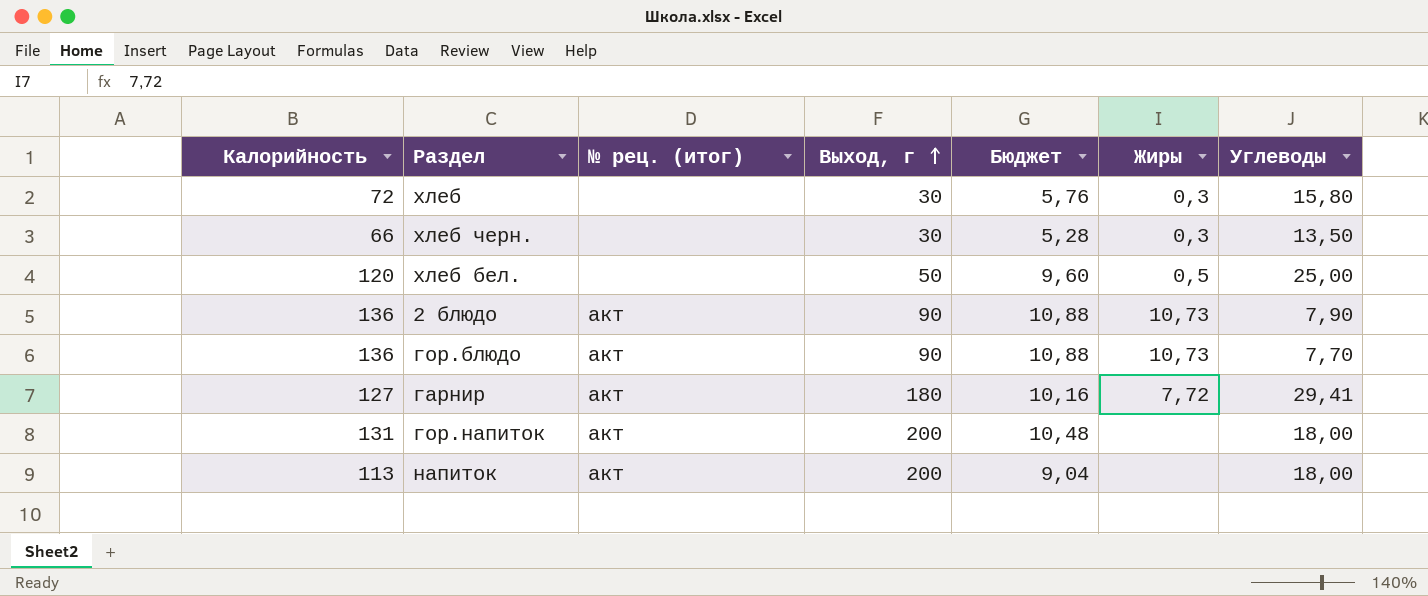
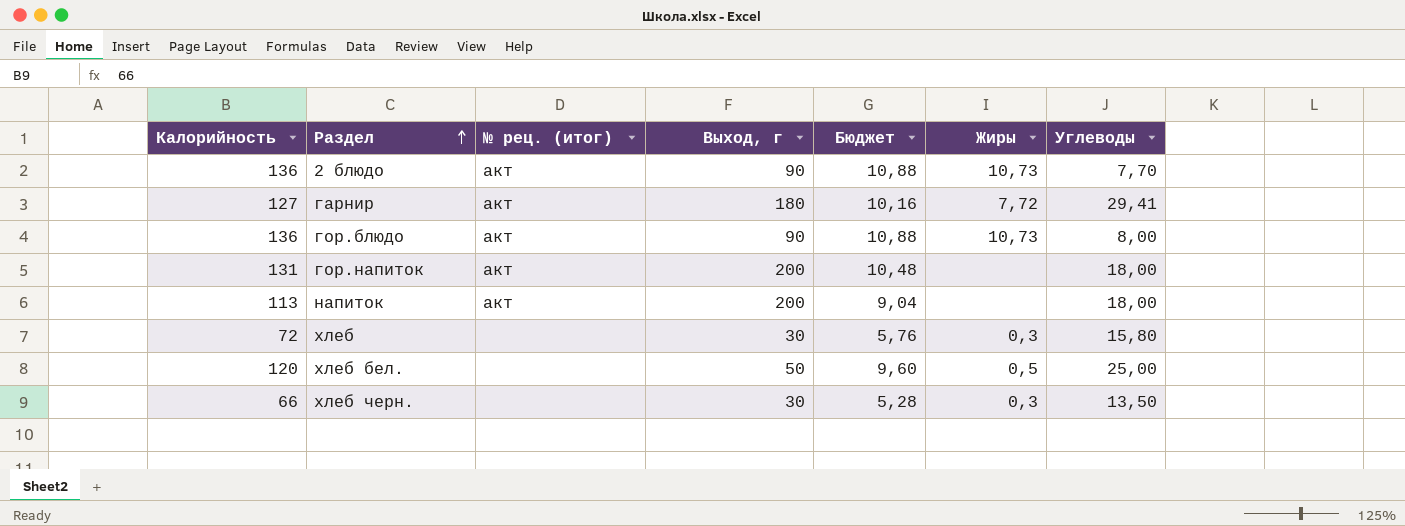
row order: Выход, г ascending -> Раздел ascending
2 блюдо | Углеводы: 7,90 -> 7,70
гор.блюдо | Углеводы: 7,70 -> 8,00

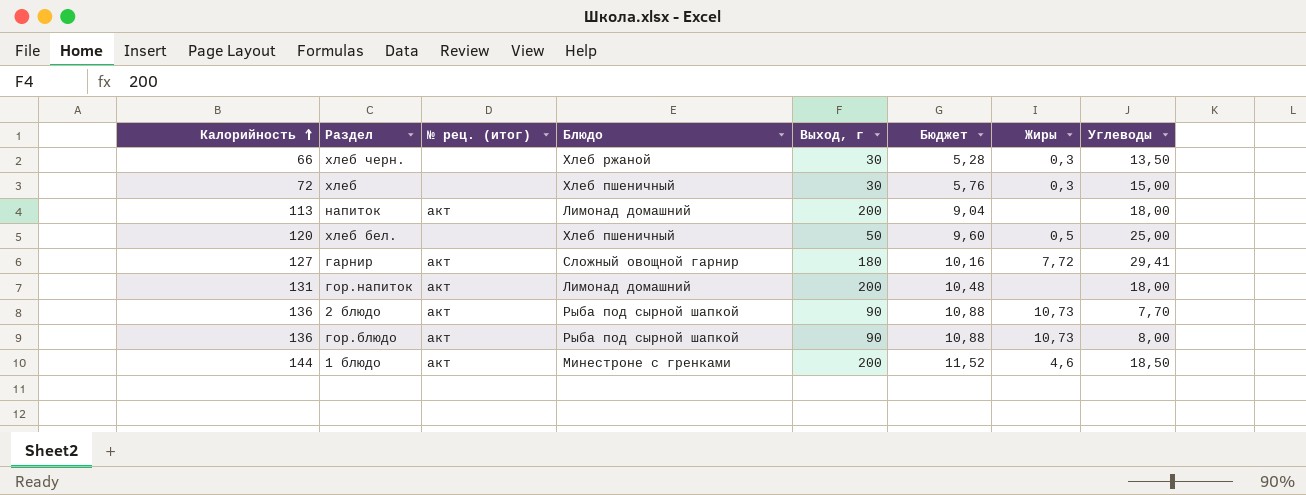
row order: Раздел ascending -> Калорийность ascending
column Блюдо | position: none -> 4
хлеб | Углеводы: 15,80 -> 15,00
row 1 блюдо: none -> 144 | акт | Минестроне с гренками | 200 | 11,52 | 4,6 | 18,50

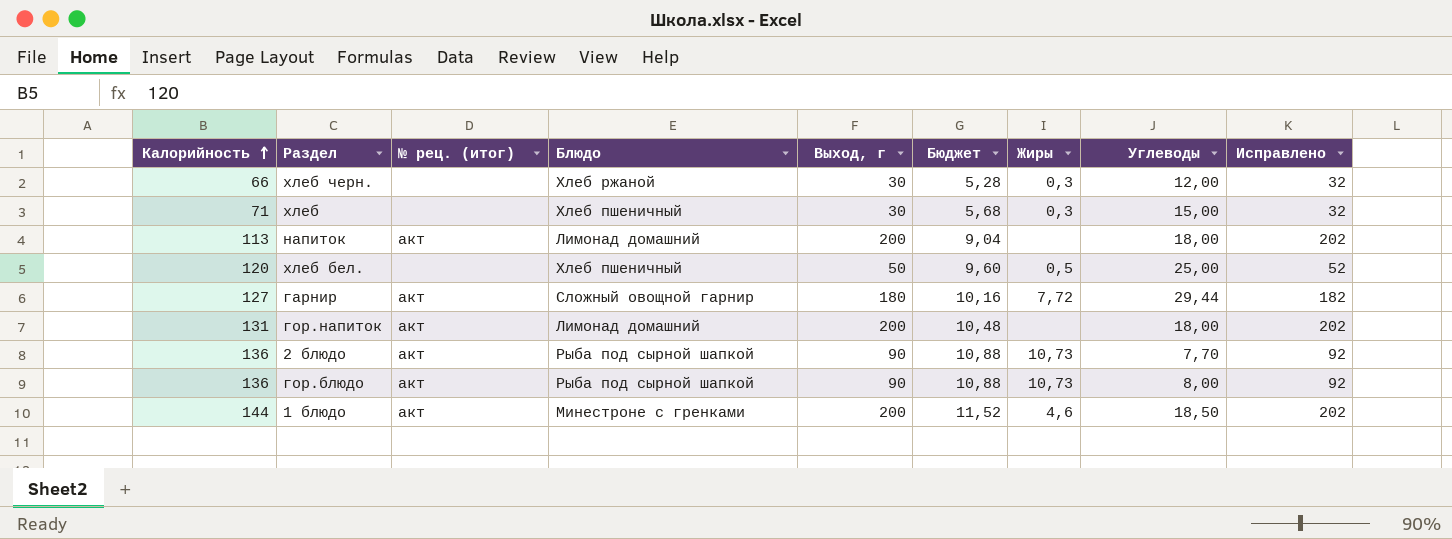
column Исправлено | formula: none -> [Выход, г] + 2
хлеб черн. | Углеводы: 13,50 -> 12,00
хлеб | Калорийность: 72 -> 71
хлеб | Бюджет: 5,76 -> 5,68
гарнир | Углеводы: 29,41 -> 29,44

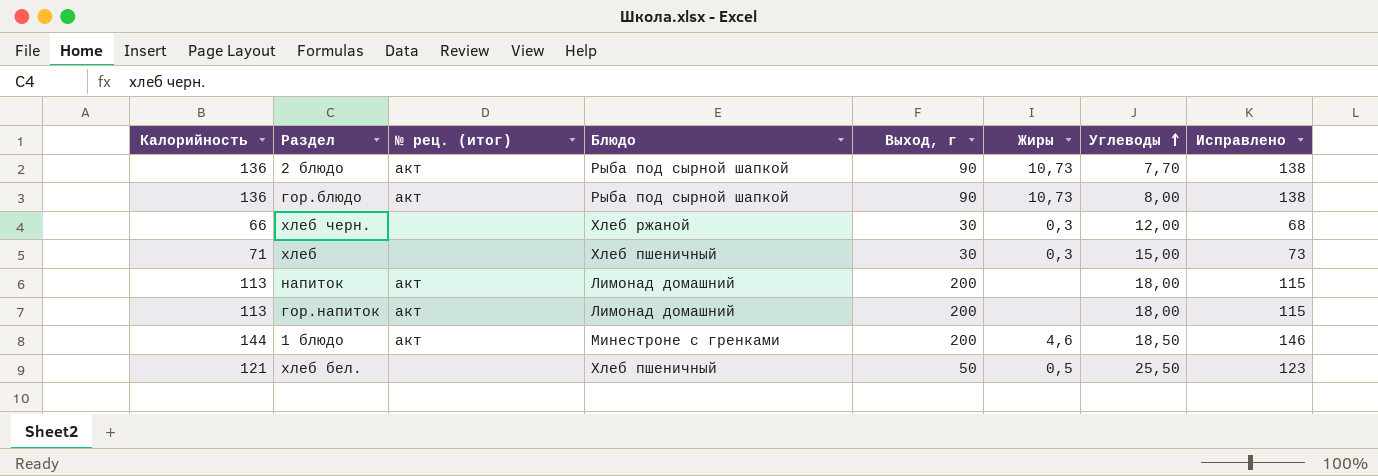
row order: Калорийность ascending -> Углеводы ascending
column Бюджет | formula: [Калорийность] * 0,08 -> none
column Исправлено | formula: [Выход, г] + 2 -> [Калорийность] + 2
row гарнир: 127 | акт | Сложный овощной гарнир | 180 | 10,16 | 7,72 | 29,44 | 182 -> none
гор.напиток | Калорийность: 131 -> 113
хлеб бел. | Калорийность: 120 -> 121
хлеб бел. | Углеводы: 25,00 -> 25,50

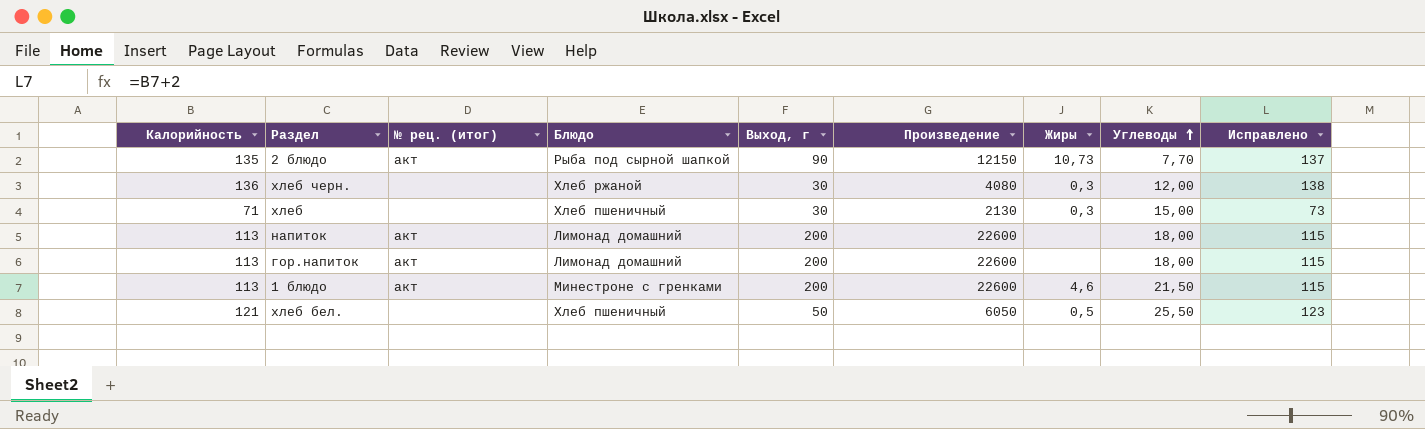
column Произведение | formula: none -> [Калорийность] * [Выход, г]
row гор.блюдо: 136 | акт | Рыба под сырной шапкой | 90 | 10,73 | 8,00 | 138 -> none
2 блюдо | Калорийность: 136 -> 135
2 блюдо | Исправлено: 138 -> 137
хлеб черн. | Калорийность: 66 -> 136
хлеб черн. | Исправлено: 68 -> 138
1 блюдо | Калорийность: 144 -> 113
1 блюдо | Углеводы: 18,50 -> 21,50
1 блюдо | Исправлено: 146 -> 115

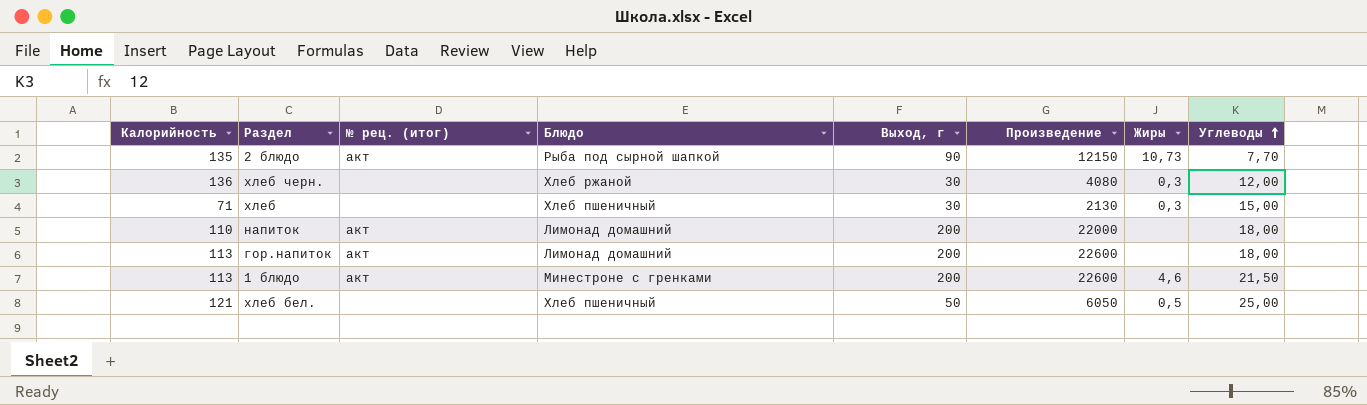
column Исправлено | formula: [Калорийность] + 2 -> none
напиток | Калорийность: 113 -> 110
напиток | Произведение: 22600 -> 22000
хлеб бел. | Углеводы: 25,50 -> 25,00

